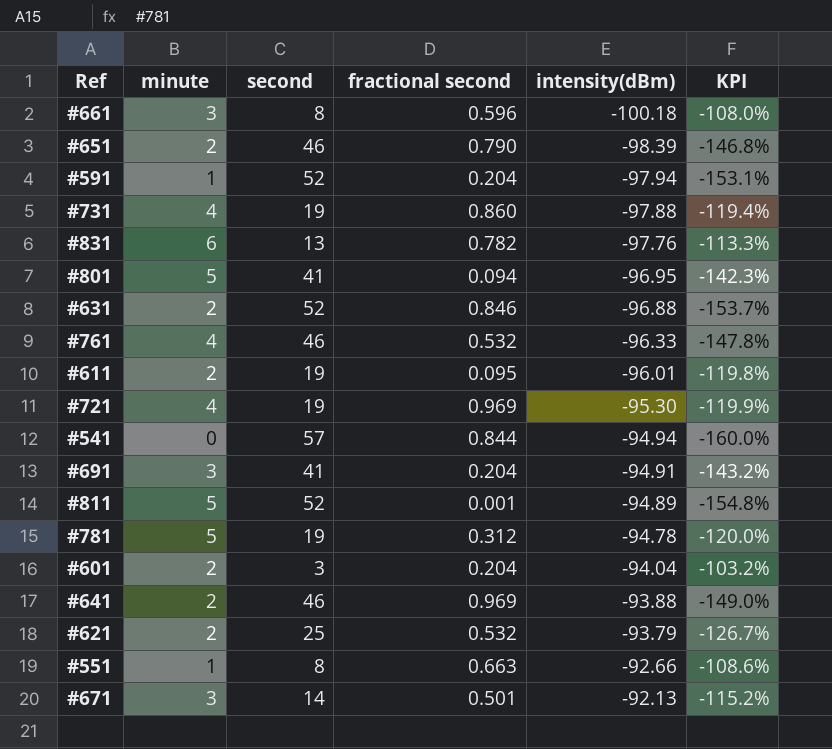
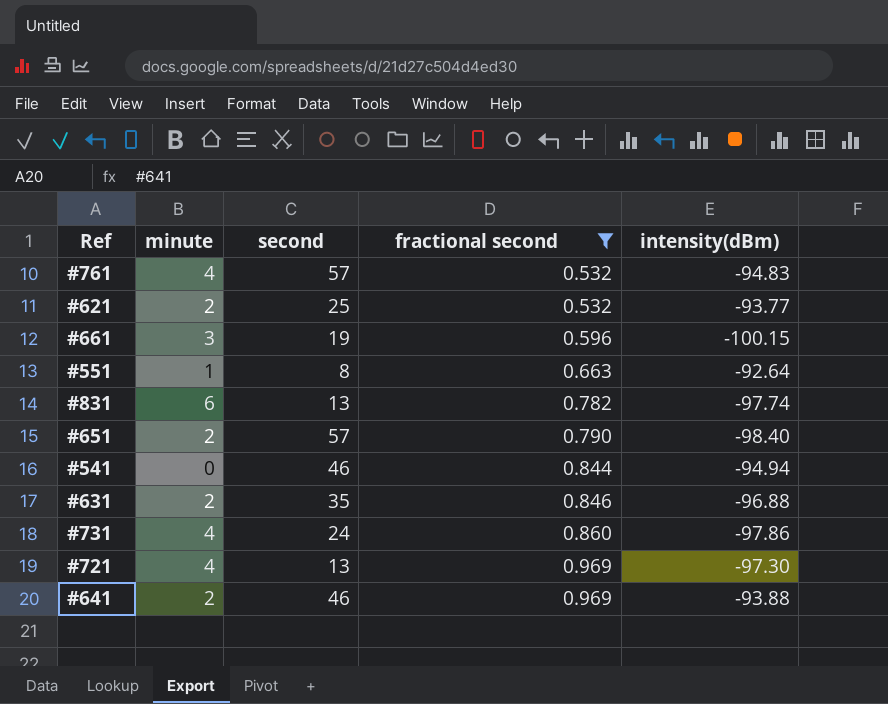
filter: none -> fractional second >= 0.532
row order: intensity(dBm) ascending -> fractional second ascending
column KPI | formula: ([second] - [intensity(dBm)]) / [intensity(dBm)] -> none
#761 | second: 46 -> 57
#761 | intensity(dBm): -96.33 -> -94.83
#621 | intensity(dBm): -93.79 -> -93.77
#661 | second: 8 -> 19
#661 | intensity(dBm): -100.18 -> -100.15
#551 | intensity(dBm): -92.66 -> -92.64
#831 | intensity(dBm): -97.76 -> -97.74
#651 | second: 46 -> 57
#651 | intensity(dBm): -98.39 -> -98.40
#541 | second: 57 -> 46
#631 | second: 52 -> 35
#731 | second: 19 -> 24
#731 | intensity(dBm): -97.88 -> -97.86
#721 | second: 19 -> 13
#721 | intensity(dBm): -95.30 -> -97.30

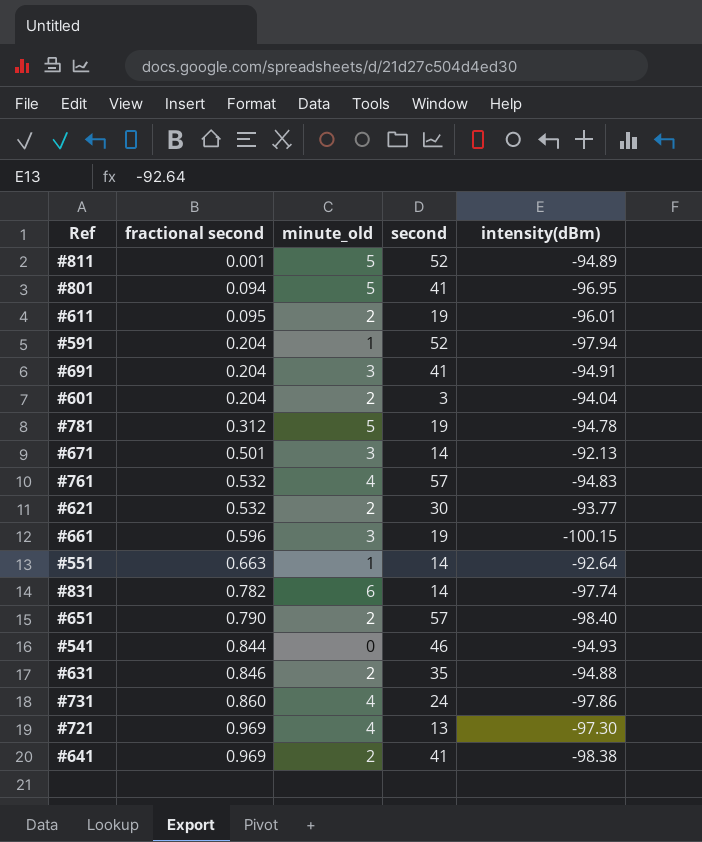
filter: fractional second >= 0.532 -> none
column fractional second | position: 4 -> 2
column name: minute -> minute_old
#621 | second: 25 -> 30
#551 | second: 8 -> 14
#831 | second: 13 -> 14
#541 | intensity(dBm): -94.94 -> -94.93
#631 | intensity(dBm): -96.88 -> -94.88
#641 | second: 46 -> 41
#641 | intensity(dBm): -93.88 -> -98.38

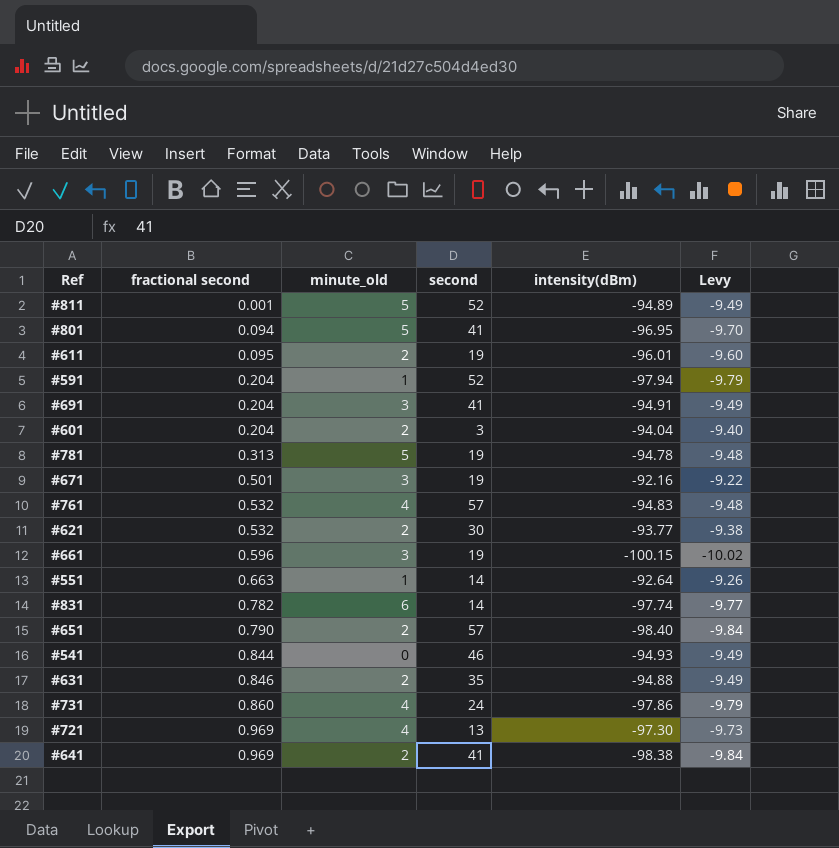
column Levy | formula: none -> [intensity(dBm)] * 0.1
#781 | fractional second: 0.312 -> 0.313
#671 | second: 14 -> 19
#671 | intensity(dBm): -92.13 -> -92.16

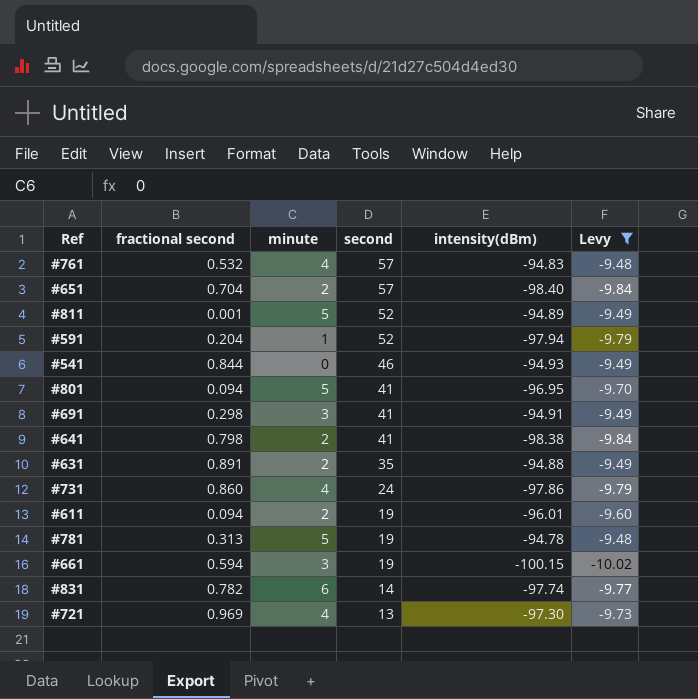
filter: none -> Levy <= -9.48
row order: fractional second ascending -> second descending
column name: minute_old -> minute
#651 | fractional second: 0.790 -> 0.704
#691 | fractional second: 0.204 -> 0.298
#641 | fractional second: 0.969 -> 0.798
#631 | fractional second: 0.846 -> 0.891
#611 | fractional second: 0.095 -> 0.094
#661 | fractional second: 0.596 -> 0.594

